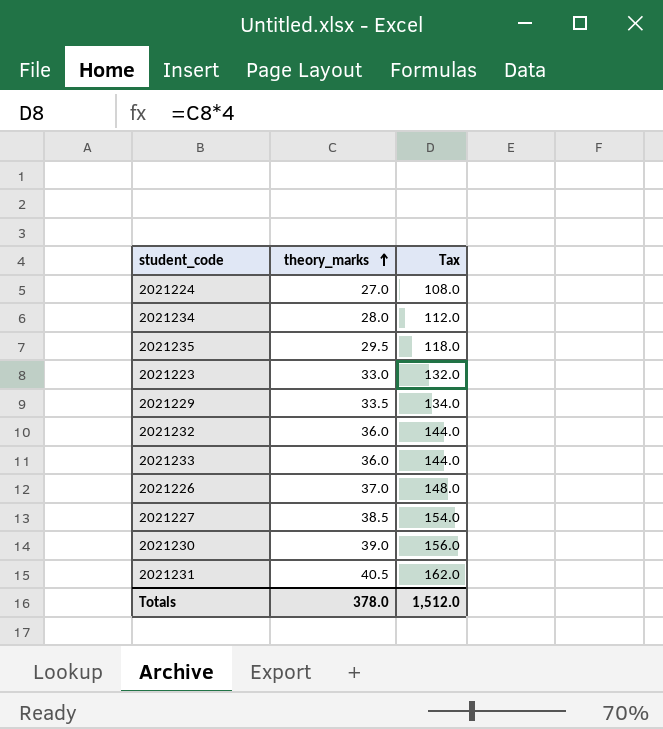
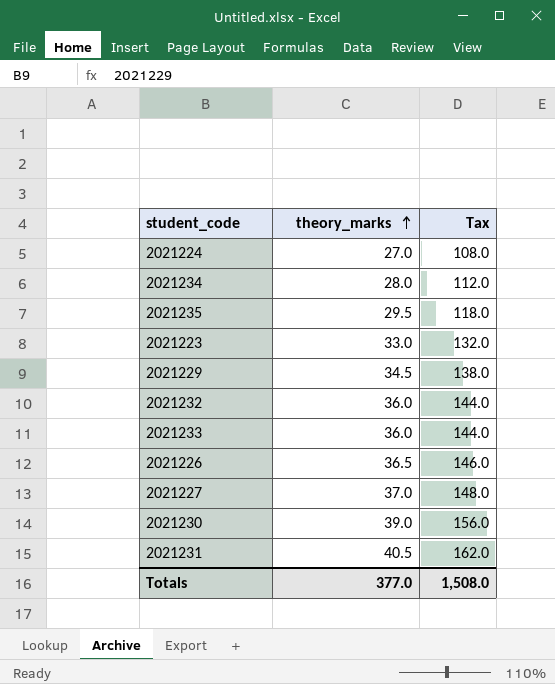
2021229 | theory_marks: 33.5 -> 34.5
2021229 | Tax: 134.0 -> 138.0
2021226 | theory_marks: 37.0 -> 36.5
2021226 | Tax: 148.0 -> 146.0
2021227 | theory_marks: 38.5 -> 37.0
2021227 | Tax: 154.0 -> 148.0
Totals | theory_marks: 378.0 -> 377.0
Totals | Tax: 1,512.0 -> 1,508.0

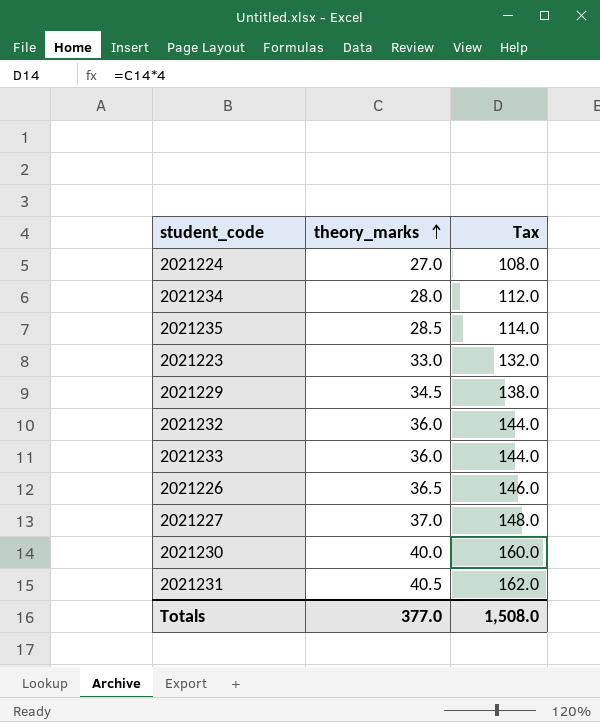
2021235 | theory_marks: 29.5 -> 28.5
2021235 | Tax: 118.0 -> 114.0
2021230 | theory_marks: 39.0 -> 40.0
2021230 | Tax: 156.0 -> 160.0

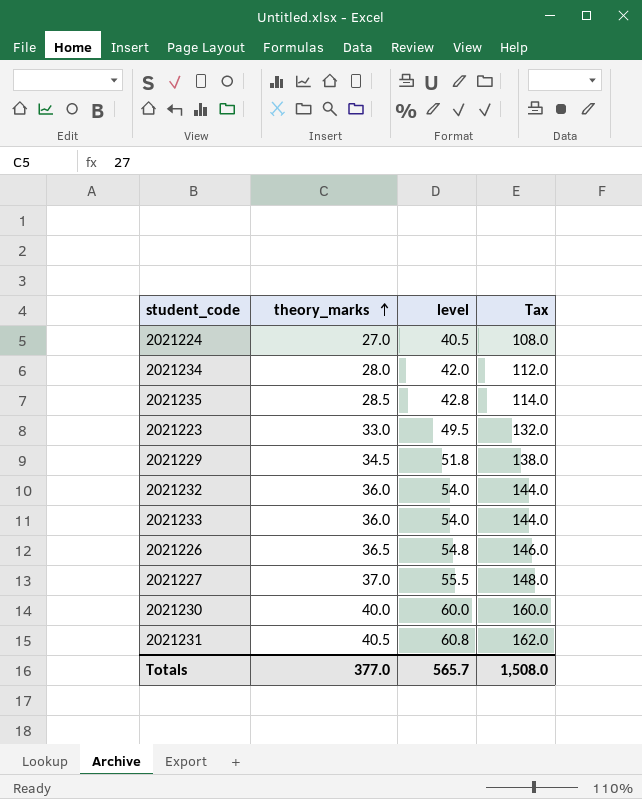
column level | formula: none -> [theory_marks] * 1.5

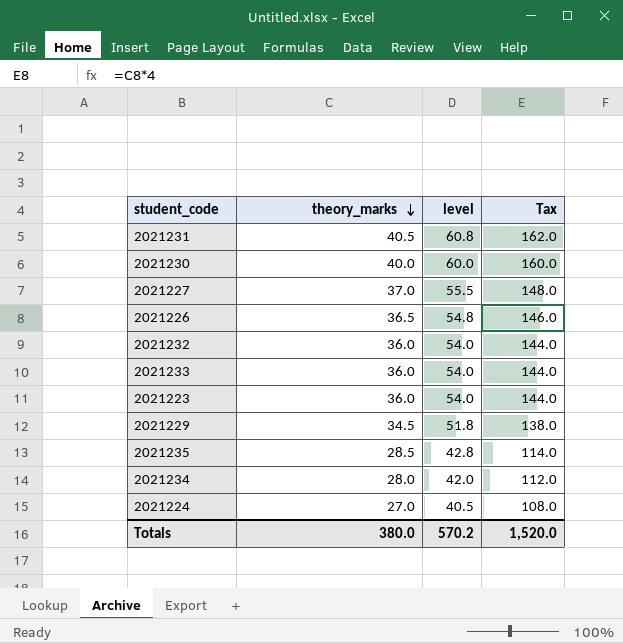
row order: theory_marks ascending -> theory_marks descending
2021223 | theory_marks: 33.0 -> 36.0
2021223 | level: 49.5 -> 54.0
2021223 | Tax: 132.0 -> 144.0
Totals | theory_marks: 377.0 -> 380.0
Totals | level: 565.7 -> 570.2
Totals | Tax: 1,508.0 -> 1,520.0

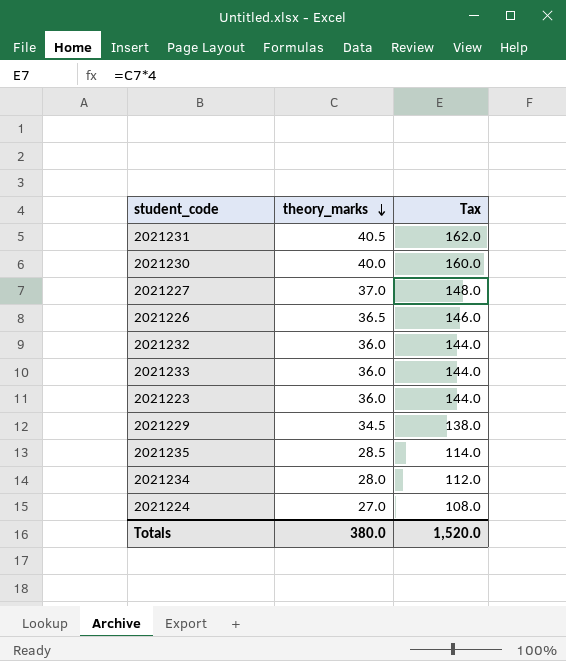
column level | formula: [theory_marks] * 1.5 -> none

